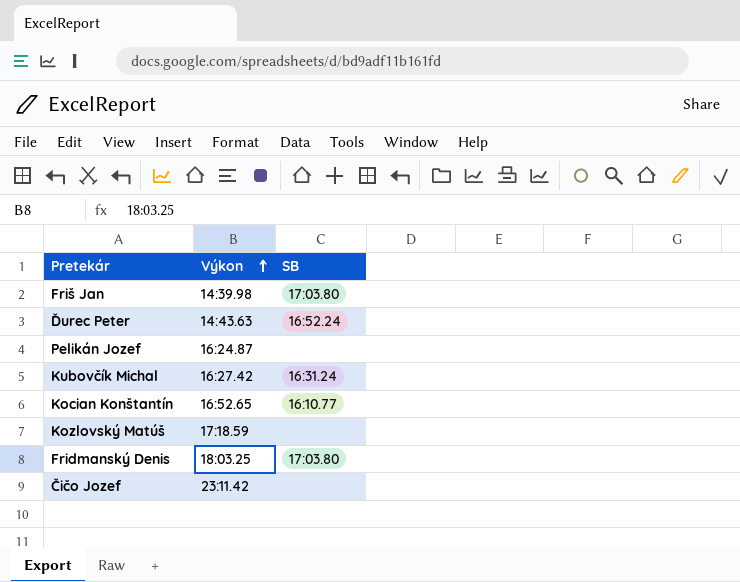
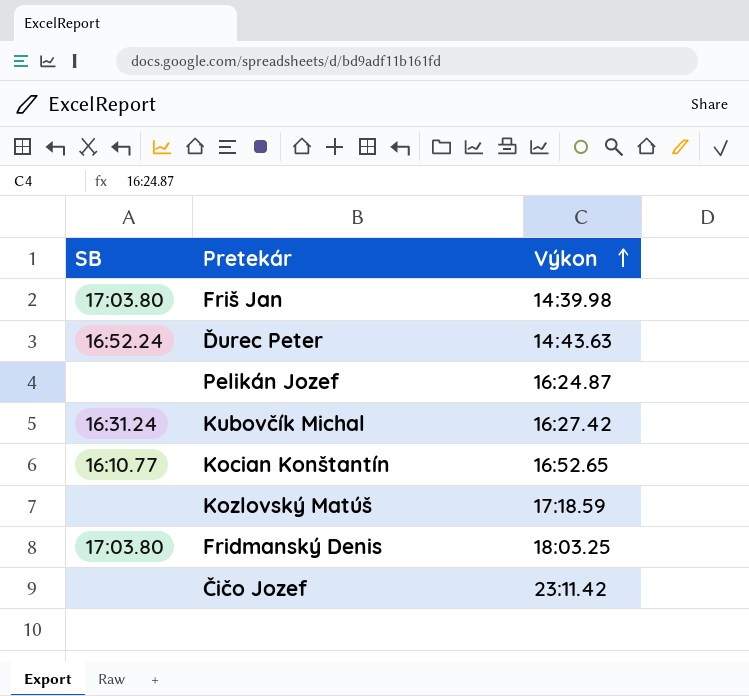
column SB | position: 3 -> 1

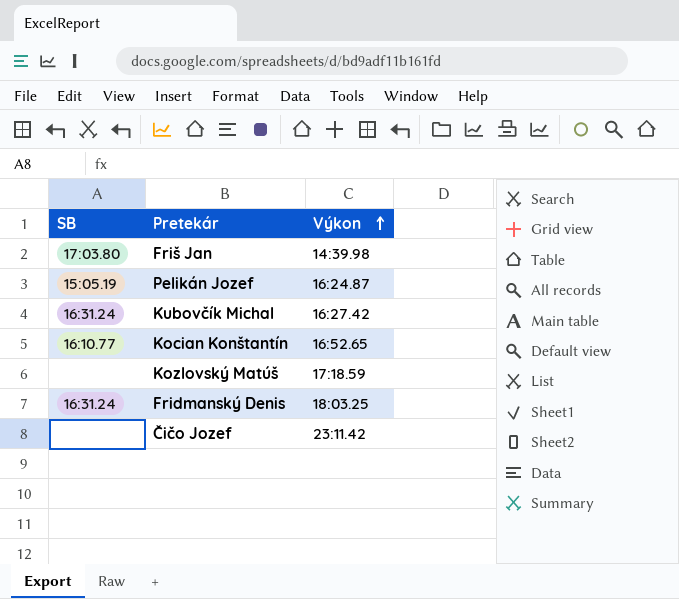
row Ďurec Peter: 16:52.24 | 14:43.63 -> none
Pelikán Jozef | SB: none -> 15:05.19
Fridmanský Denis | SB: 17:03.80 -> 16:31.24

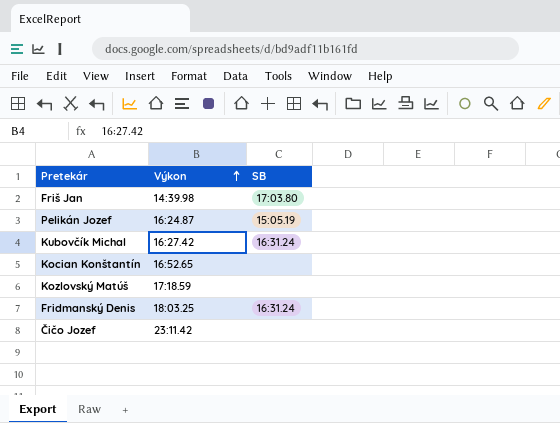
column SB | position: 1 -> 3
Kocian Konštantín | SB: 16:10.77 -> none

